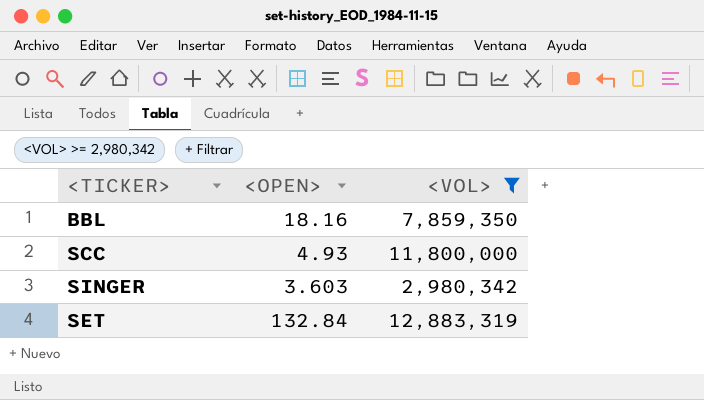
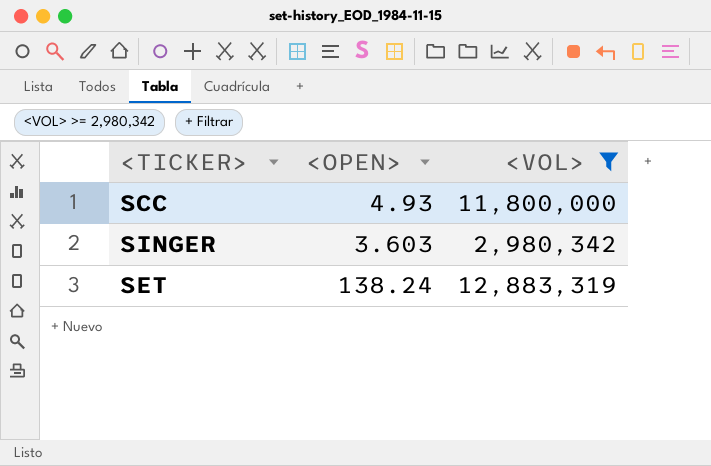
row BBL: 18.16 | 7,859,350 -> none
SET | <OPEN>: 132.84 -> 138.24

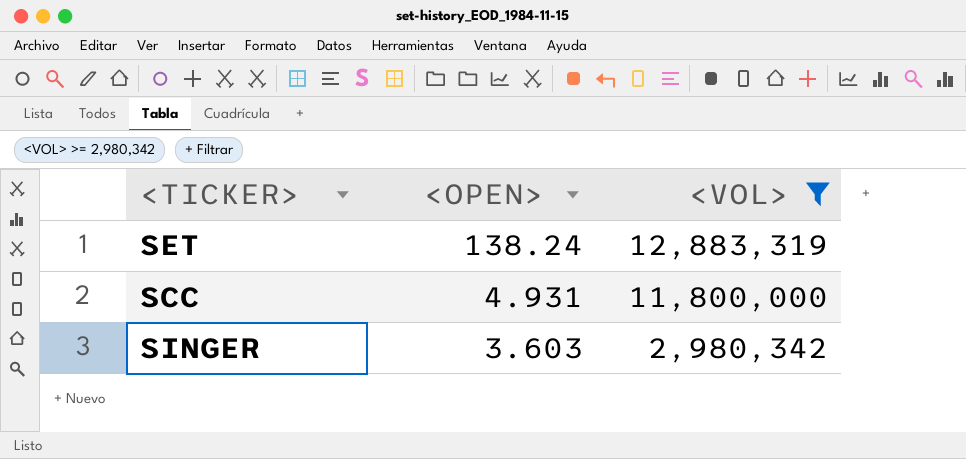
row order: none -> <OPEN> descending
SCC | <OPEN>: 4.93 -> 4.931

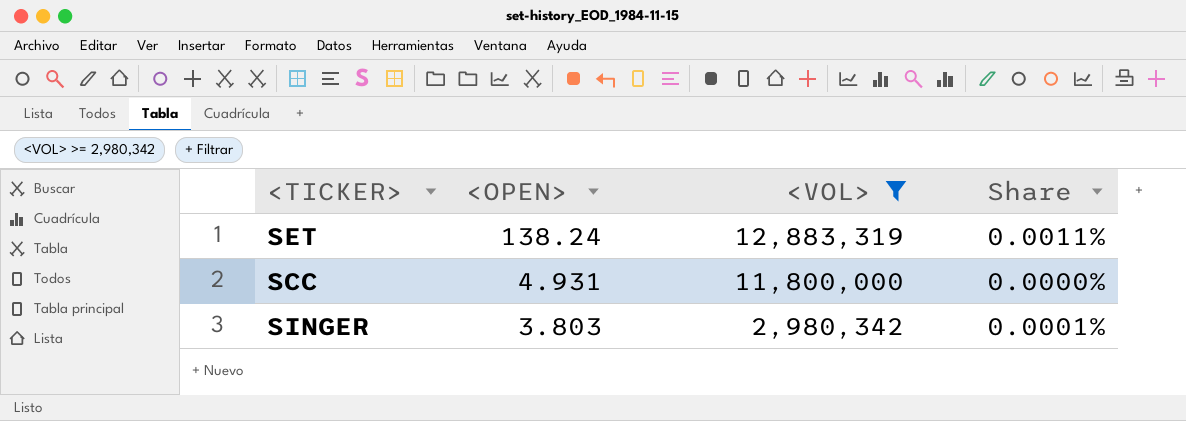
column Share | formula: none -> [<OPEN>] / [<VOL>]
SINGER | <OPEN>: 3.603 -> 3.803

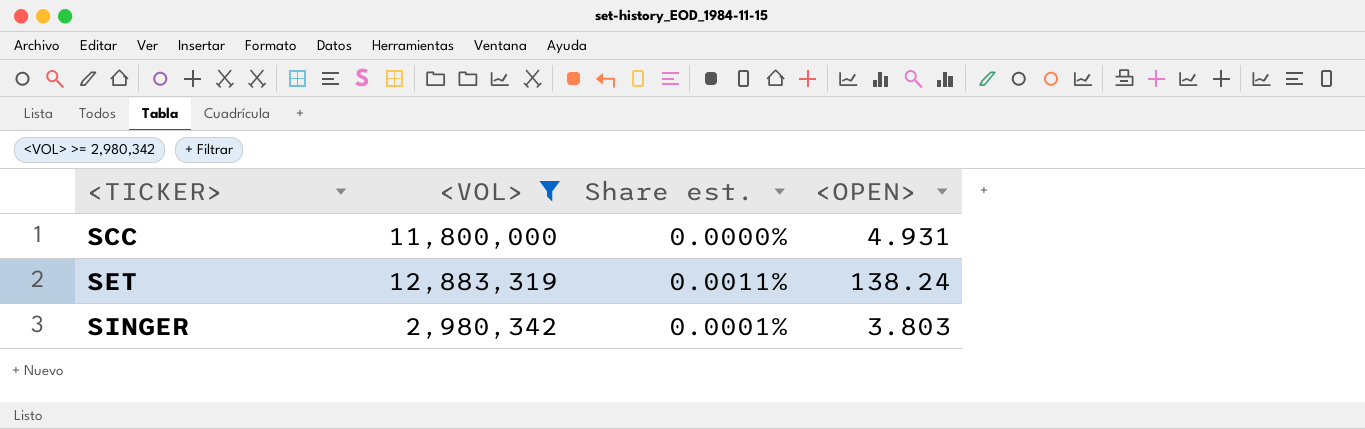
row order: <OPEN> descending -> <TICKER> ascending
column name: Share -> Share est.
column <OPEN> | position: 2 -> 4

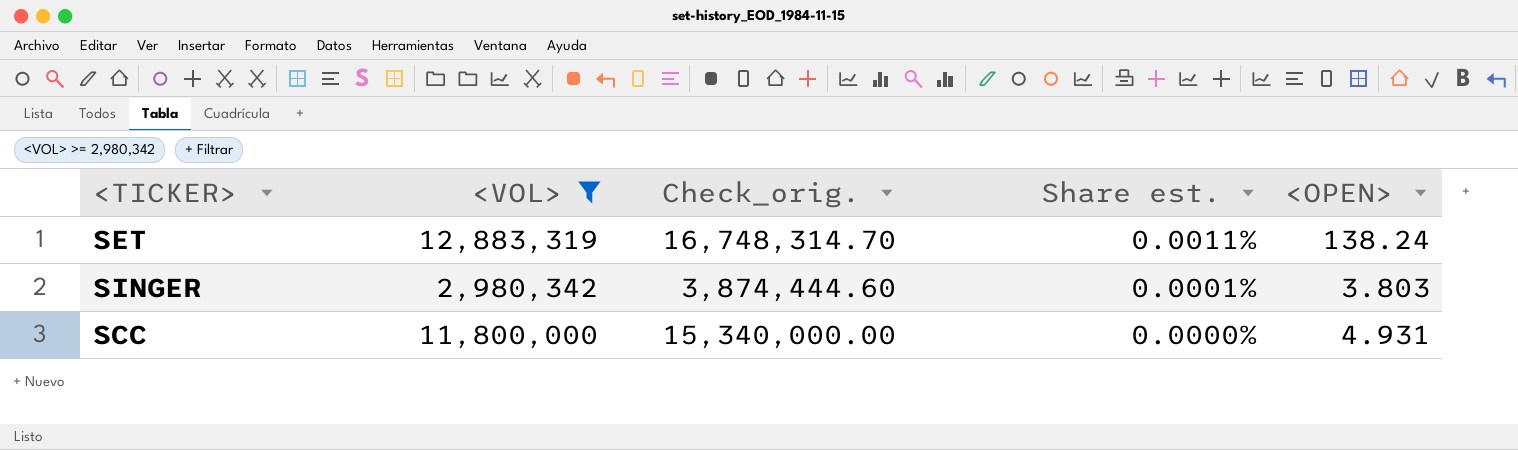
row order: <TICKER> ascending -> Share est. descending
column Check_orig. | formula: none -> [<VOL>] * 1.3

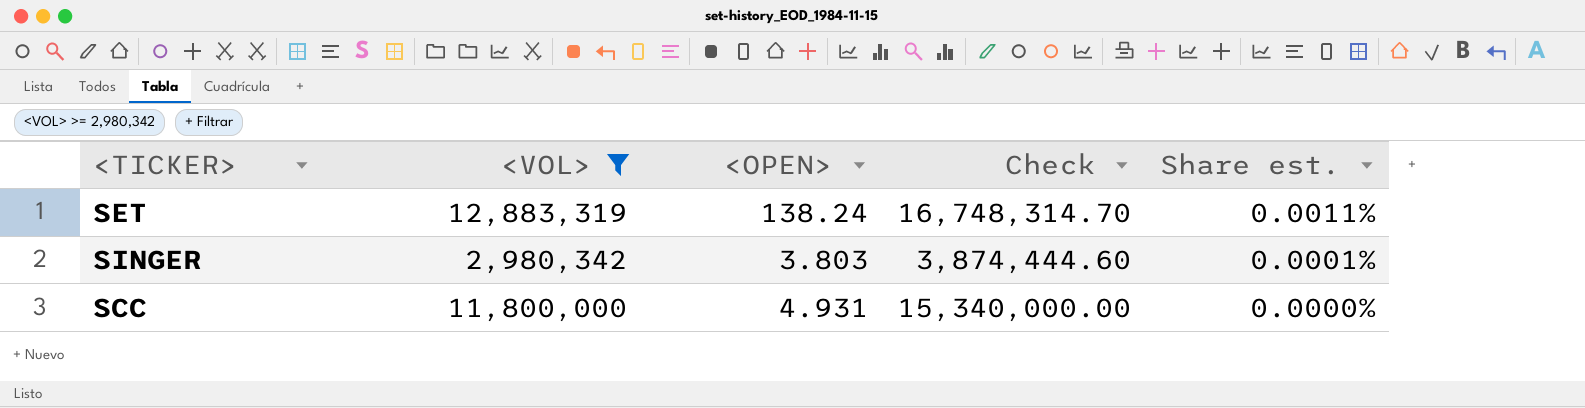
column <OPEN> | position: 5 -> 3
column name: Check_orig. -> Check

